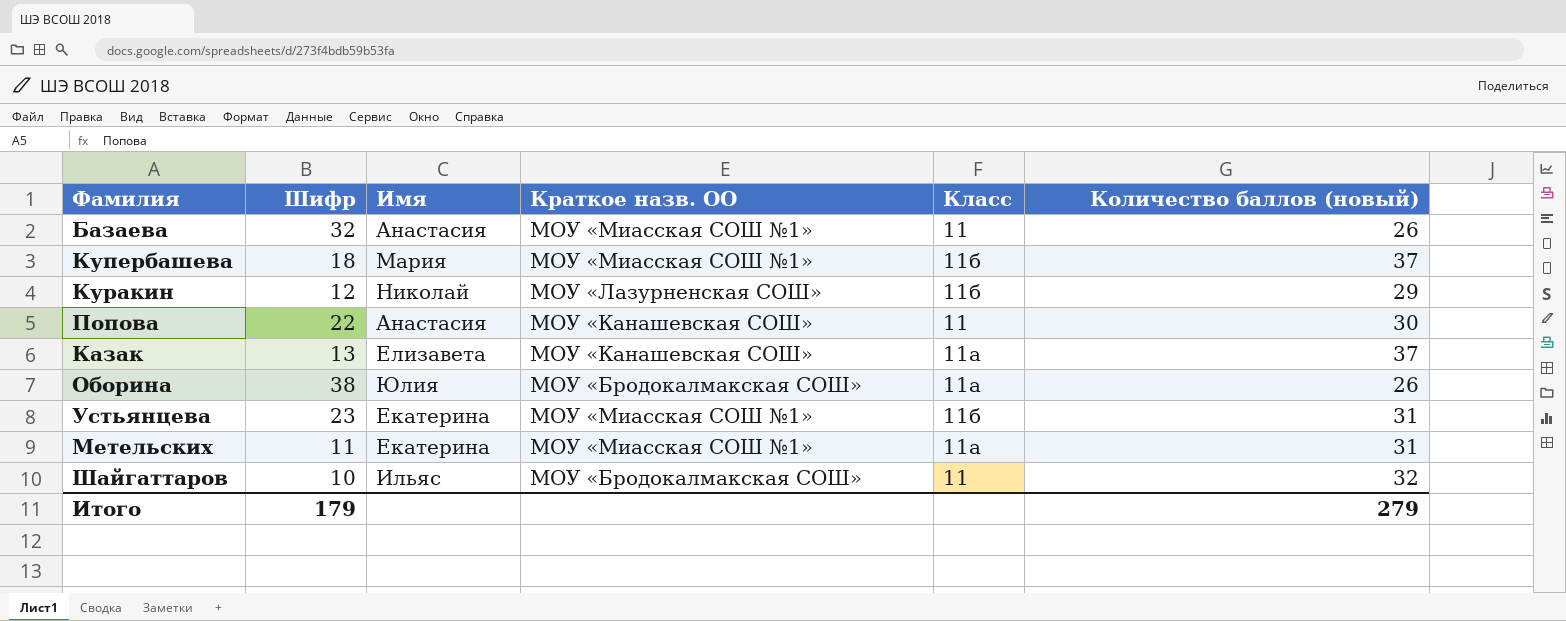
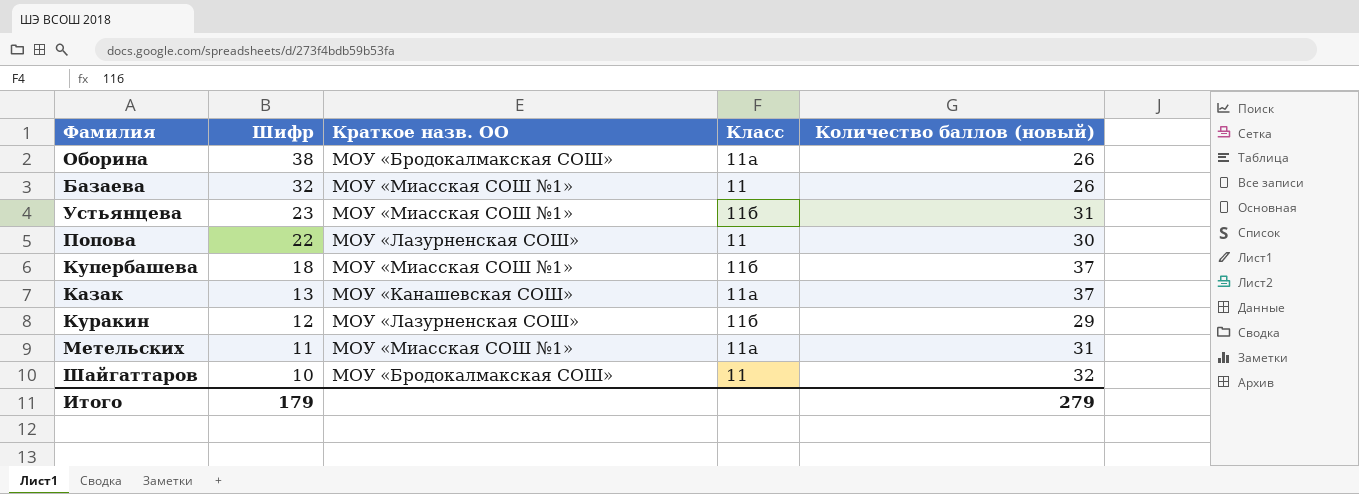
row order: none -> Шифр descending
column Имя | position: 3 -> none
Попова | Краткое назв. ОО: МОУ «Канашевская СОШ» -> МОУ «Лазурненская СОШ»

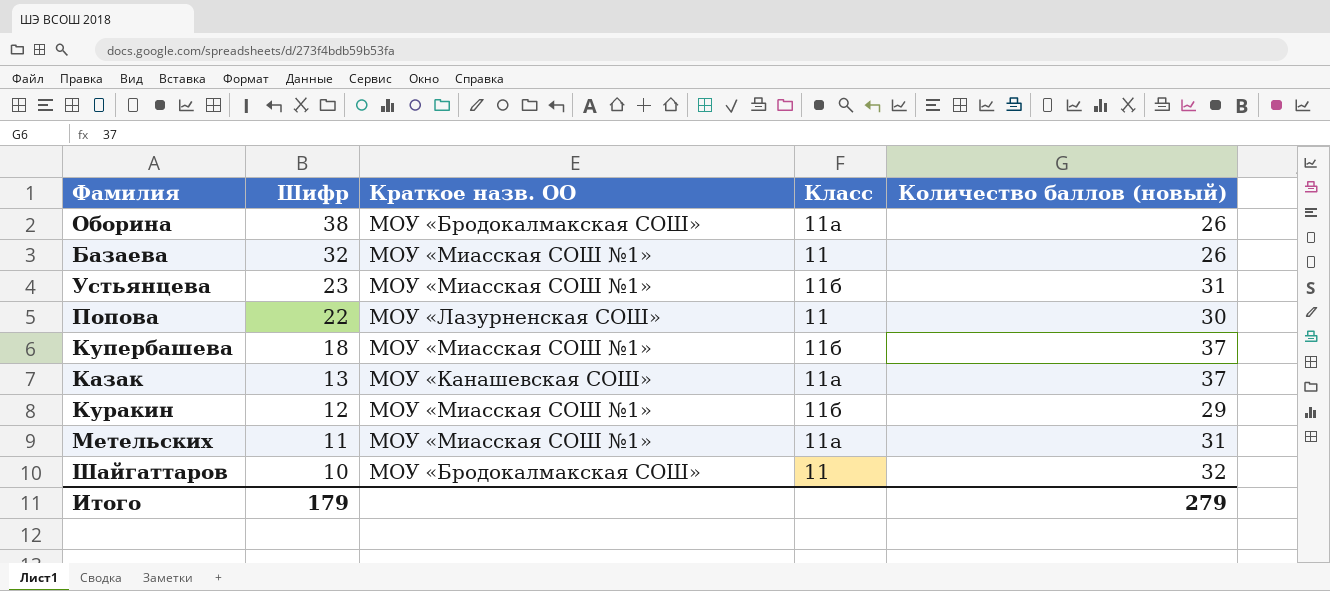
Куракин | Краткое назв. ОО: МОУ «Лазурненская СОШ» -> МОУ «Миасская СОШ №1»

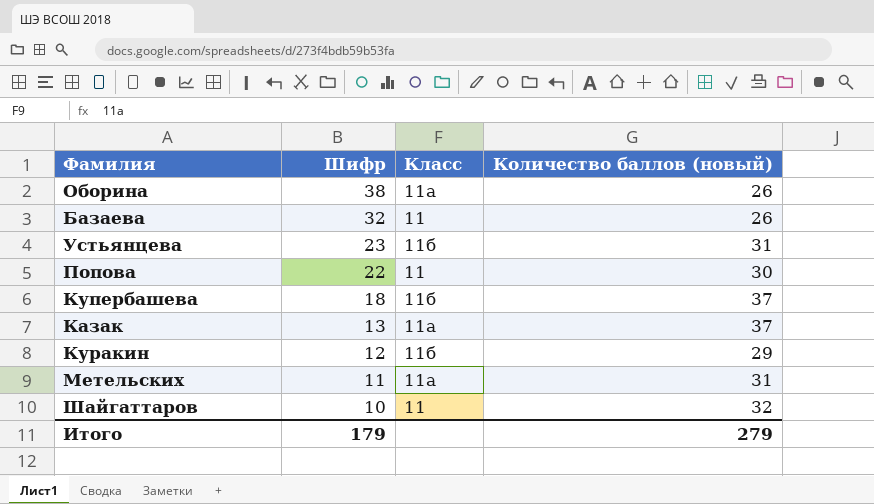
column Краткое назв. ОО | position: 3 -> none

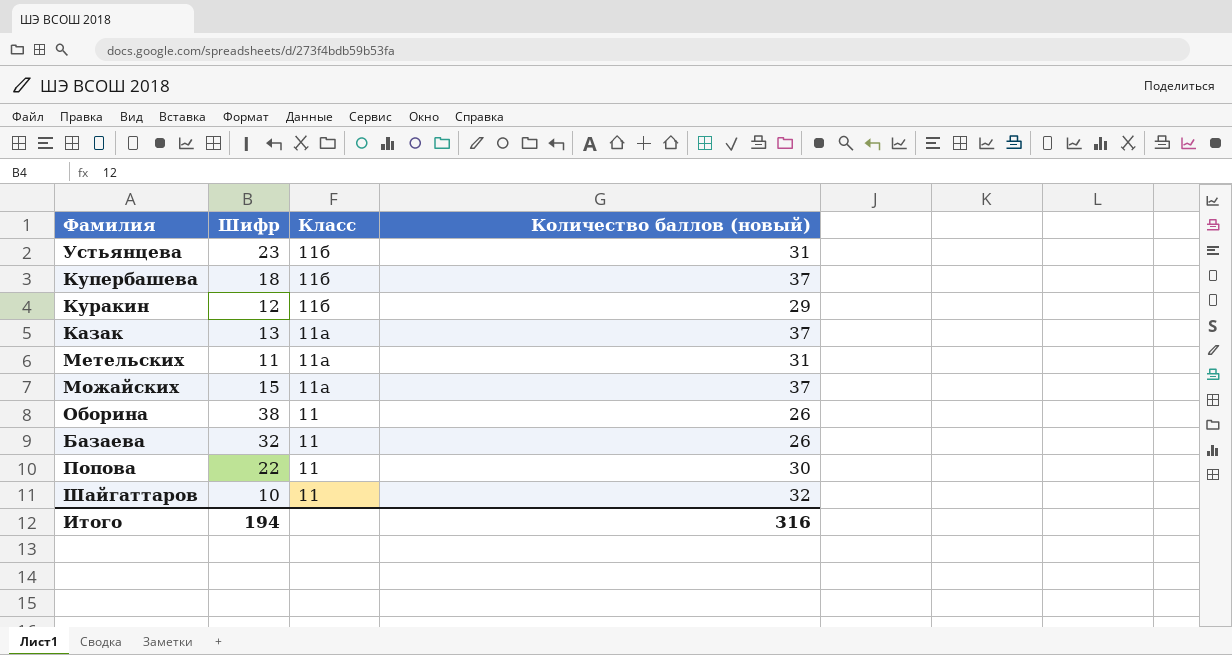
row order: Шифр descending -> Класс descending
row Можайских: none -> 15 | 11а | 37
Оборина | Класс: 11а -> 11
Итого | Шифр: 179 -> 194
Итого | Количество баллов (новый): 279 -> 316

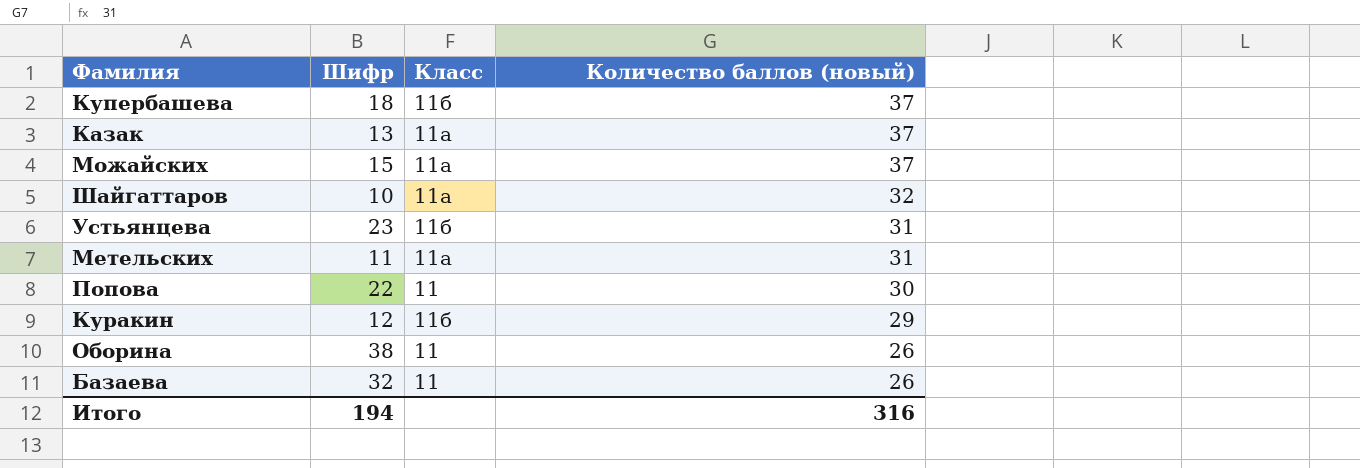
row order: Класс descending -> Количество баллов (новый) descending
Шайгаттаров | Класс: 11 -> 11а

